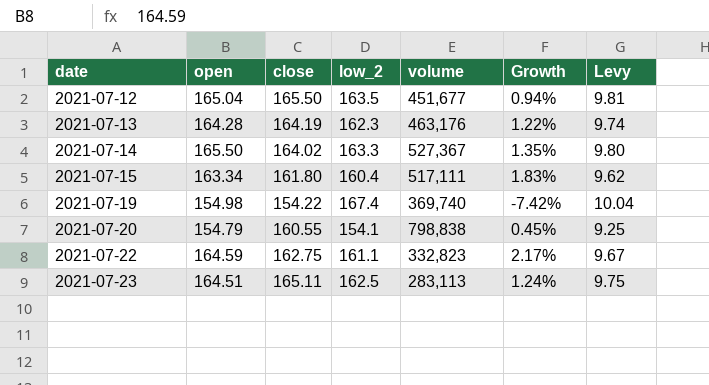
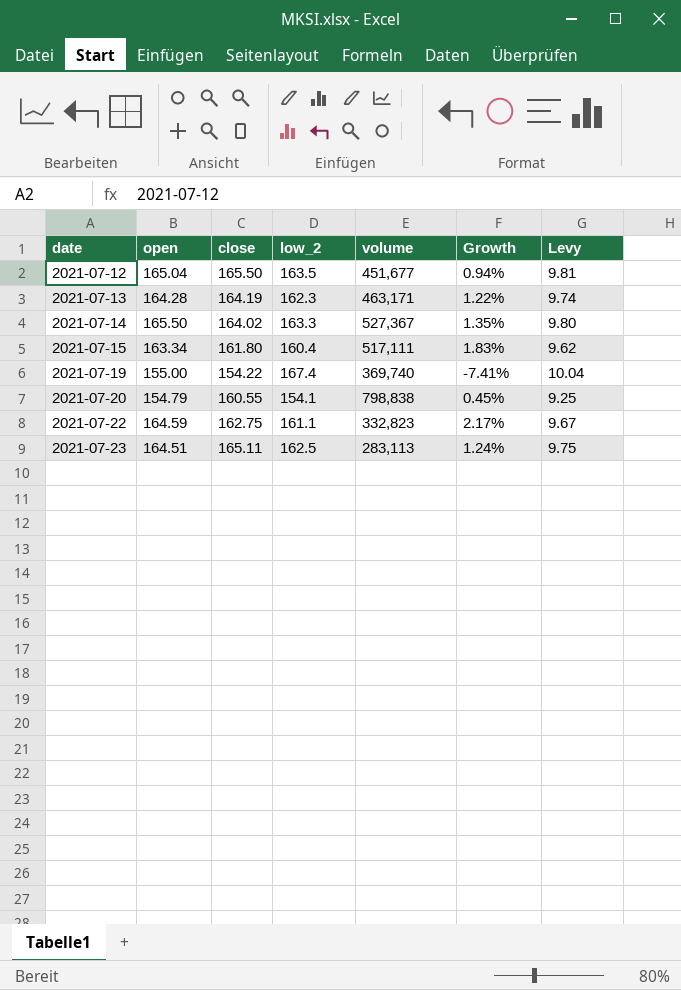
2021-07-13 | volume: 463,176 -> 463,171
2021-07-19 | open: 154.98 -> 155.00
2021-07-19 | Growth: -7.42% -> -7.41%

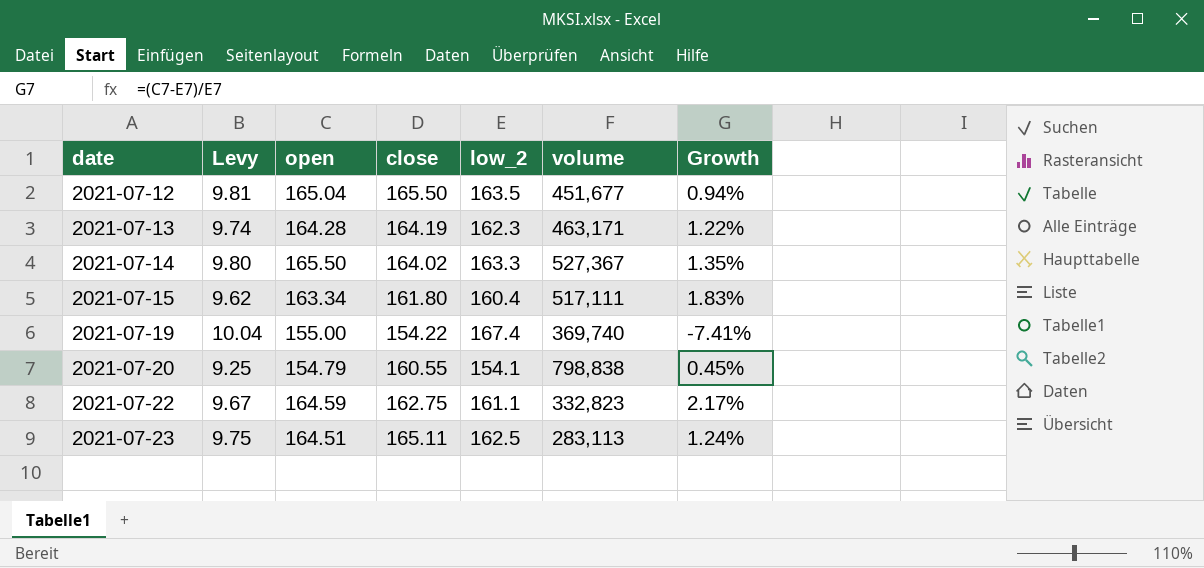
column Levy | position: 7 -> 2

